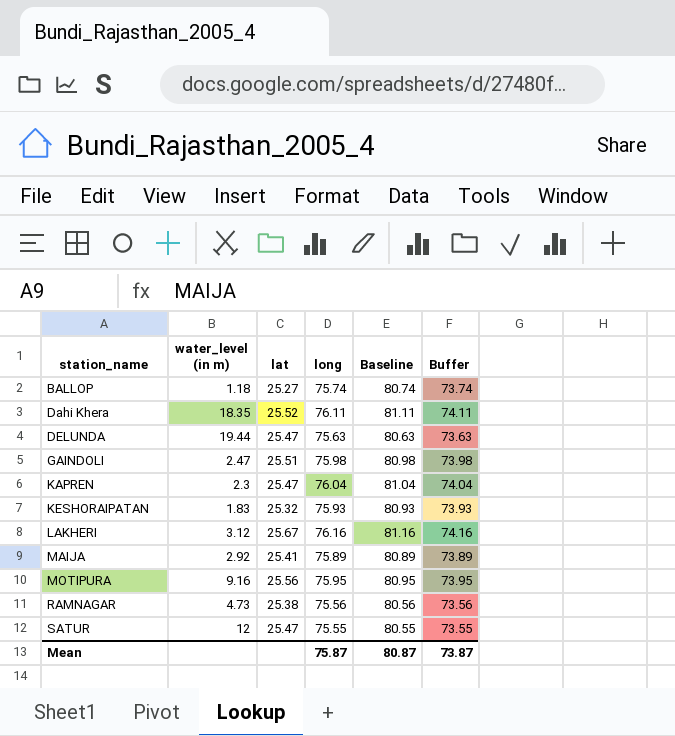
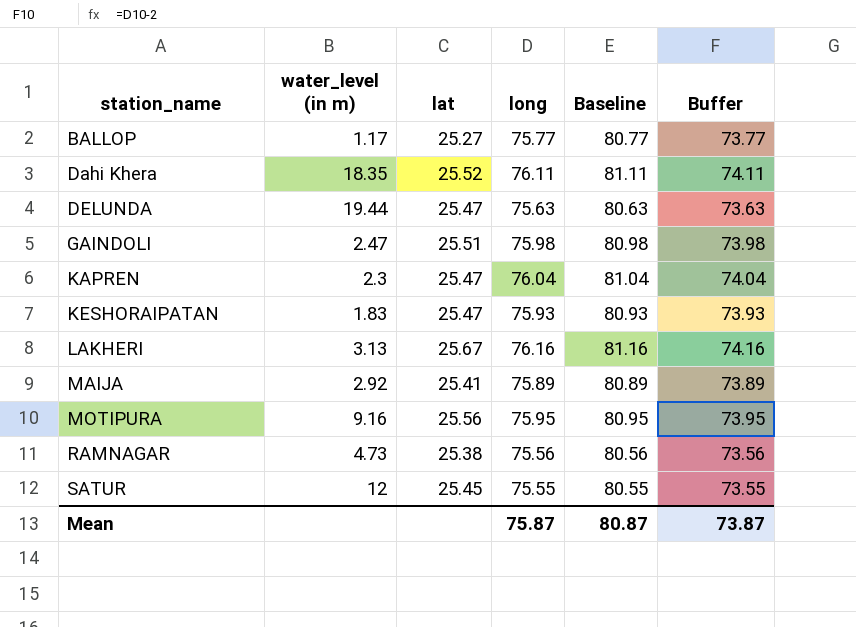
BALLOP | water_level (in m): 1.18 -> 1.17
BALLOP | long: 75.74 -> 75.77
BALLOP | Baseline: 80.74 -> 80.77
BALLOP | Buffer: 73.74 -> 73.77
KESHORAIPATAN | lat: 25.32 -> 25.47
LAKHERI | water_level (in m): 3.12 -> 3.13
SATUR | lat: 25.47 -> 25.45

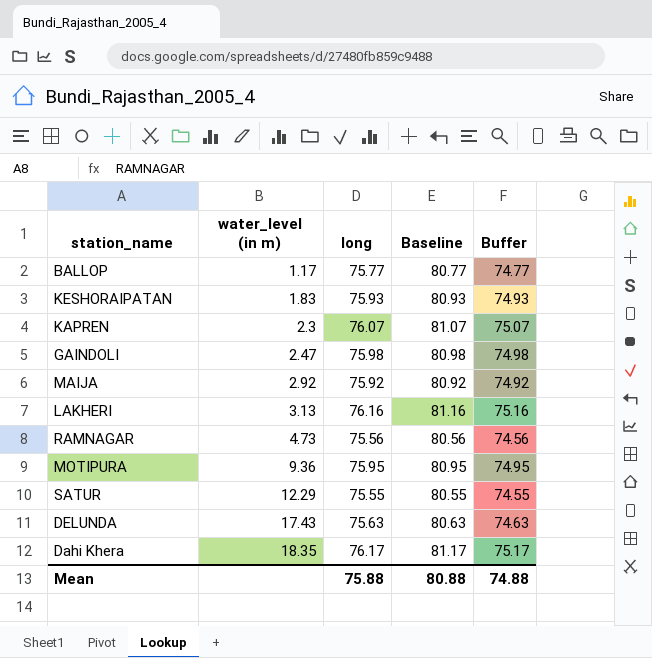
row order: station_name ascending -> water_level (in m) ascending
column lat | position: 3 -> none
column Buffer | formula: [long] - 2 -> [long] - 1
KAPREN | long: 76.04 -> 76.07
KAPREN | Baseline: 81.04 -> 81.07
MAIJA | long: 75.89 -> 75.92
MAIJA | Baseline: 80.89 -> 80.92
MOTIPURA | water_level (in m): 9.16 -> 9.36
SATUR | water_level (in m): 12 -> 12.29
DELUNDA | water_level (in m): 19.44 -> 17.43
Dahi Khera | long: 76.11 -> 76.17
Dahi Khera | Baseline: 81.11 -> 81.17
Mean | long: 75.87 -> 75.88
Mean | Baseline: 80.87 -> 80.88
Mean | Buffer: 73.87 -> 74.88

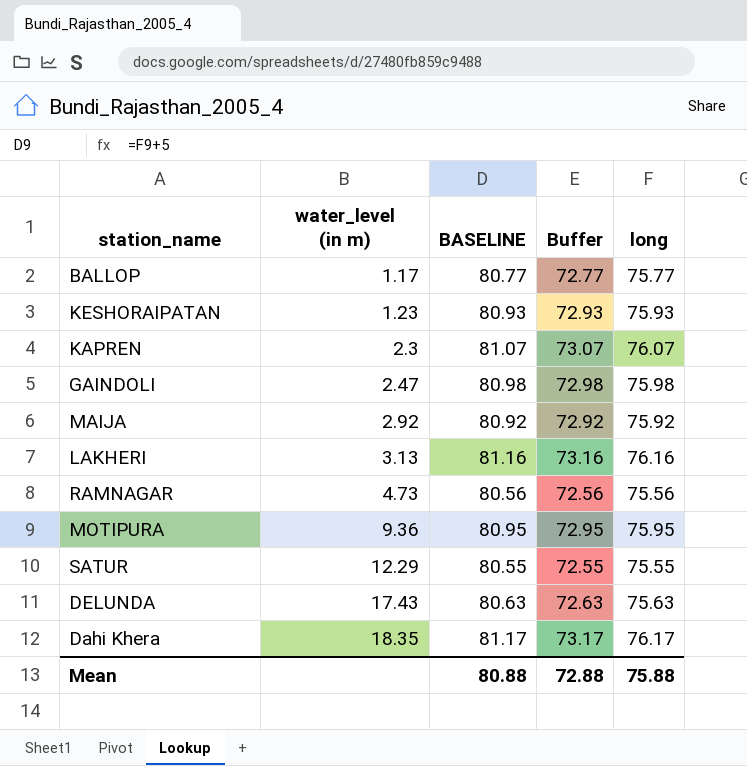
column name: Baseline -> BASELINE
column Buffer | formula: [long] - 1 -> [long] - 3
column long | position: 3 -> 5
KESHORAIPATAN | water_level (in m): 1.83 -> 1.23
Mean | Buffer: 74.88 -> 72.88

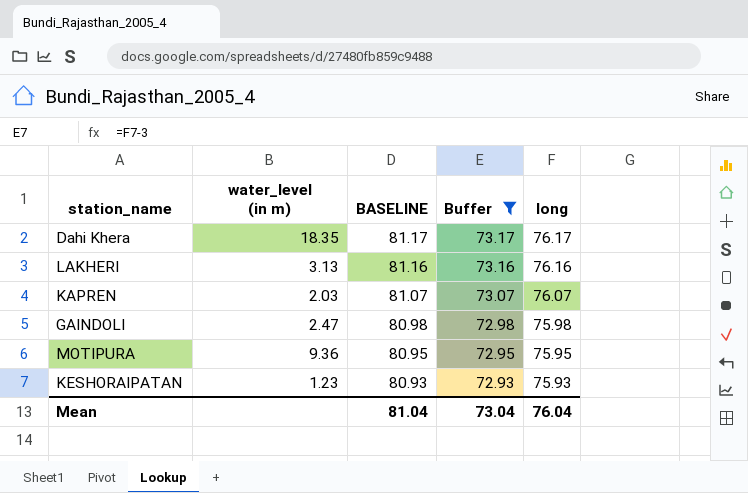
filter: none -> Buffer >= 72.93
row order: water_level (in m) ascending -> BASELINE descending
KAPREN | water_level (in m): 2.3 -> 2.03
Mean | BASELINE: 80.88 -> 81.04
Mean | Buffer: 72.88 -> 73.04
Mean | long: 75.88 -> 76.04

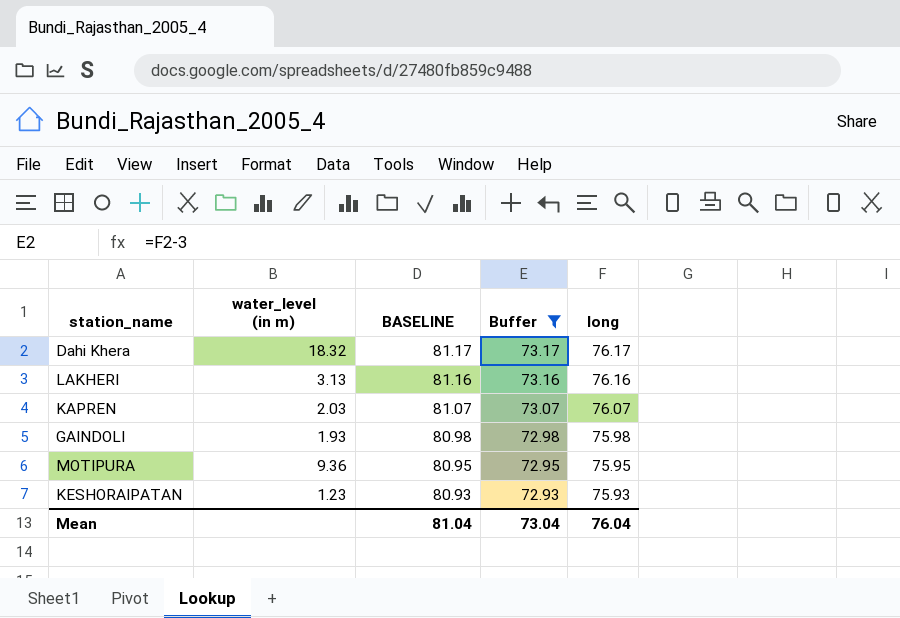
Dahi Khera | water_level (in m): 18.35 -> 18.32
GAINDOLI | water_level (in m): 2.47 -> 1.93

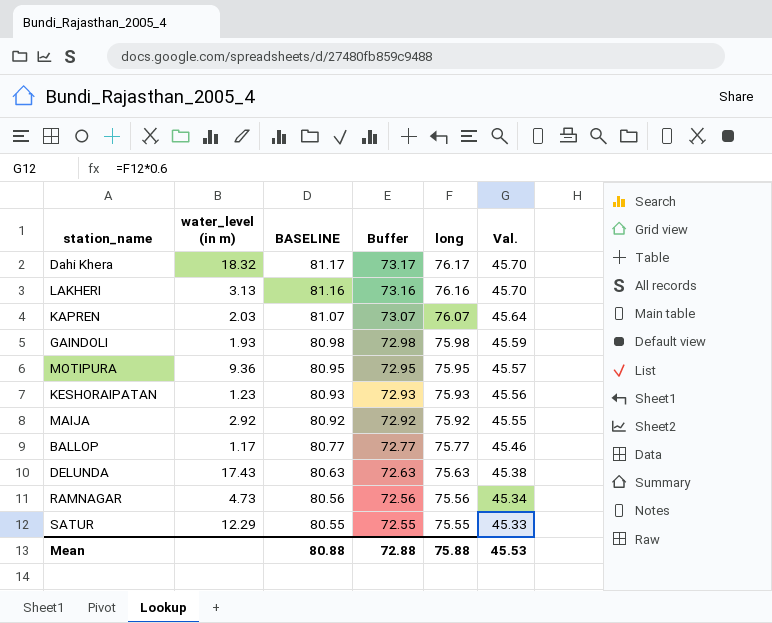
filter: Buffer >= 72.93 -> none
column Val. | formula: none -> [long] * 0.6
Mean | BASELINE: 81.04 -> 80.88
Mean | Buffer: 73.04 -> 72.88
Mean | long: 76.04 -> 75.88

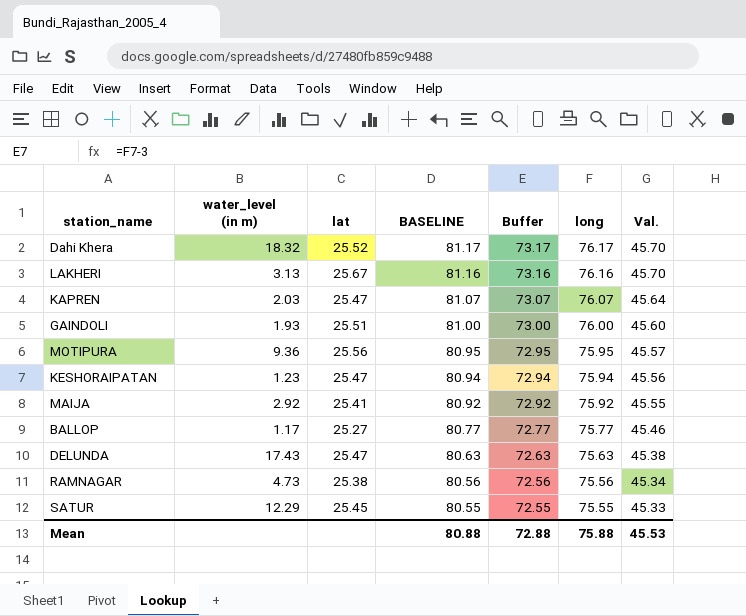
column lat | position: none -> 3
GAINDOLI | BASELINE: 80.98 -> 81.00
GAINDOLI | Buffer: 72.98 -> 73.00
GAINDOLI | long: 75.98 -> 76.00
GAINDOLI | Val.: 45.59 -> 45.60
KESHORAIPATAN | BASELINE: 80.93 -> 80.94
KESHORAIPATAN | Buffer: 72.93 -> 72.94
KESHORAIPATAN | long: 75.93 -> 75.94

